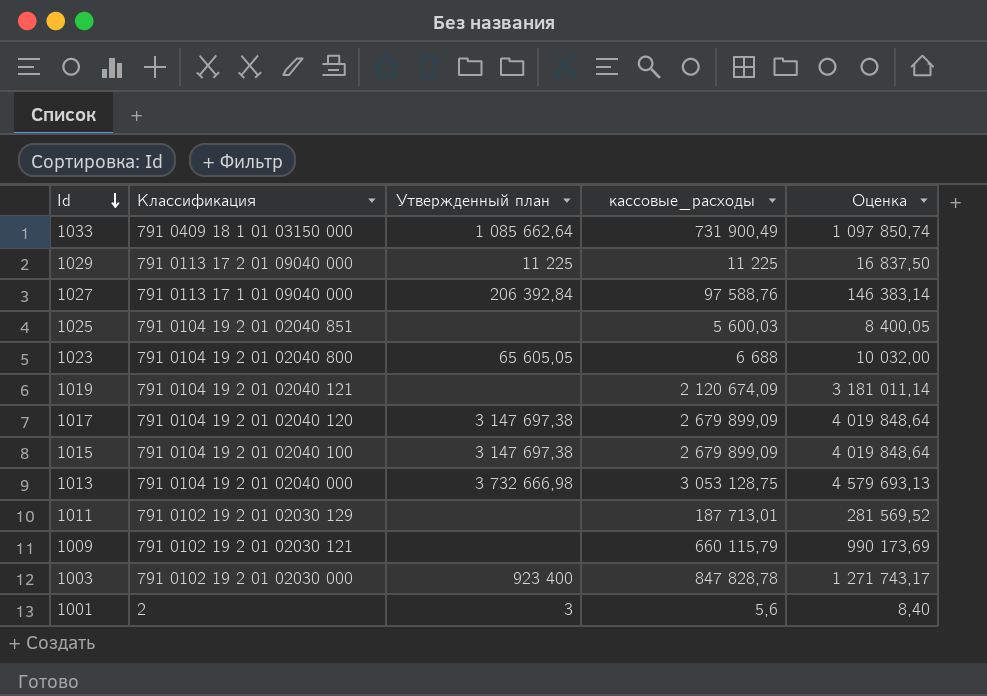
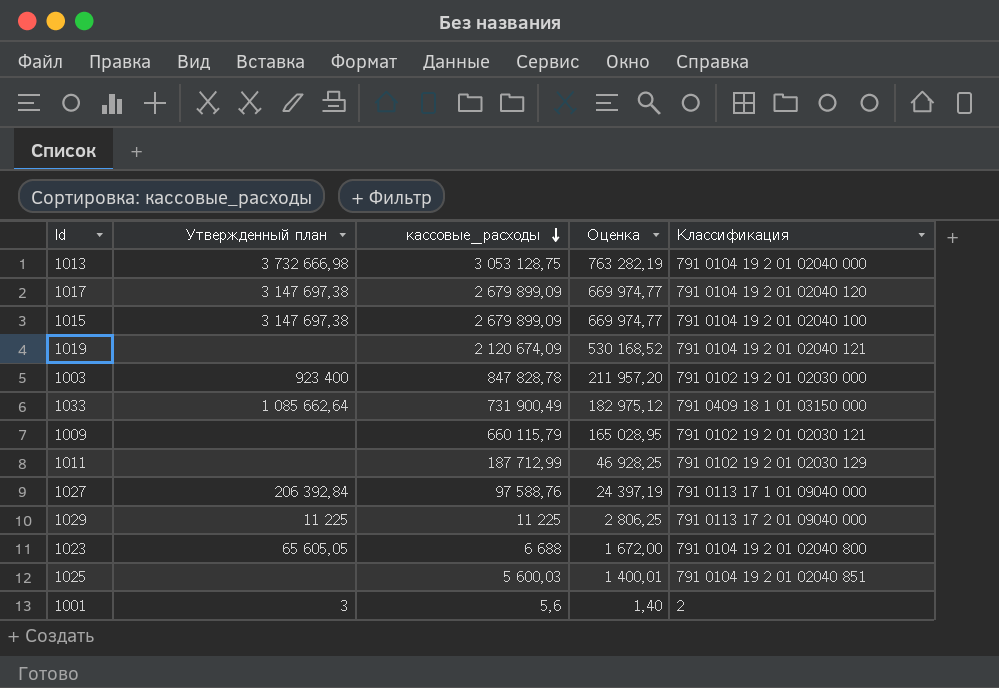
row order: Id descending -> кассовые_расходы descending
column Оценка | formula: [кассовые_расходы] * 1,5 -> [кассовые_расходы] * 0,25
column Классификация | position: 2 -> 5
1011 | кассовые_расходы: 187 713,01 -> 187 712,99

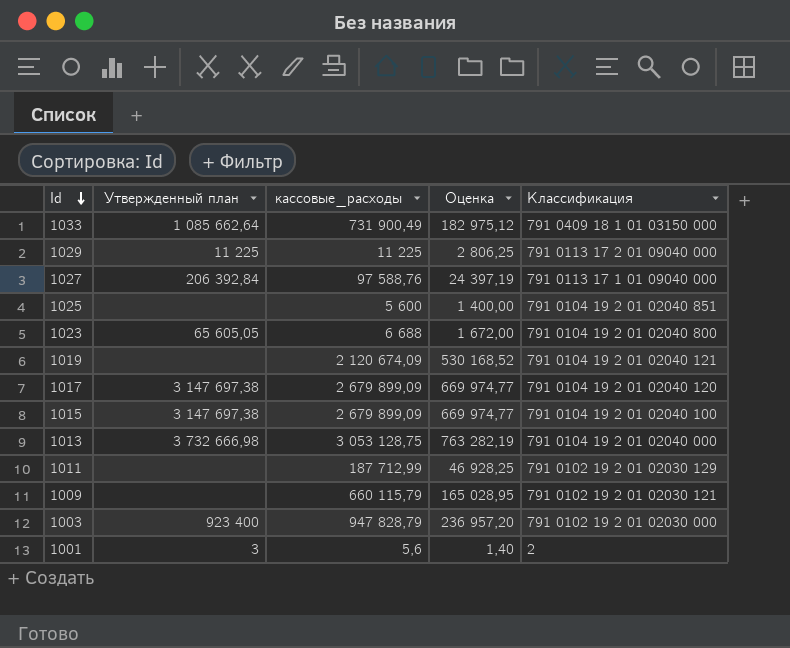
row order: кассовые_расходы descending -> Id descending
1025 | кассовые_расходы: 5 600,03 -> 5 600
1025 | Оценка: 1 400,01 -> 1 400,00
1003 | кассовые_расходы: 847 828,78 -> 947 828,79
1003 | Оценка: 211 957,20 -> 236 957,20

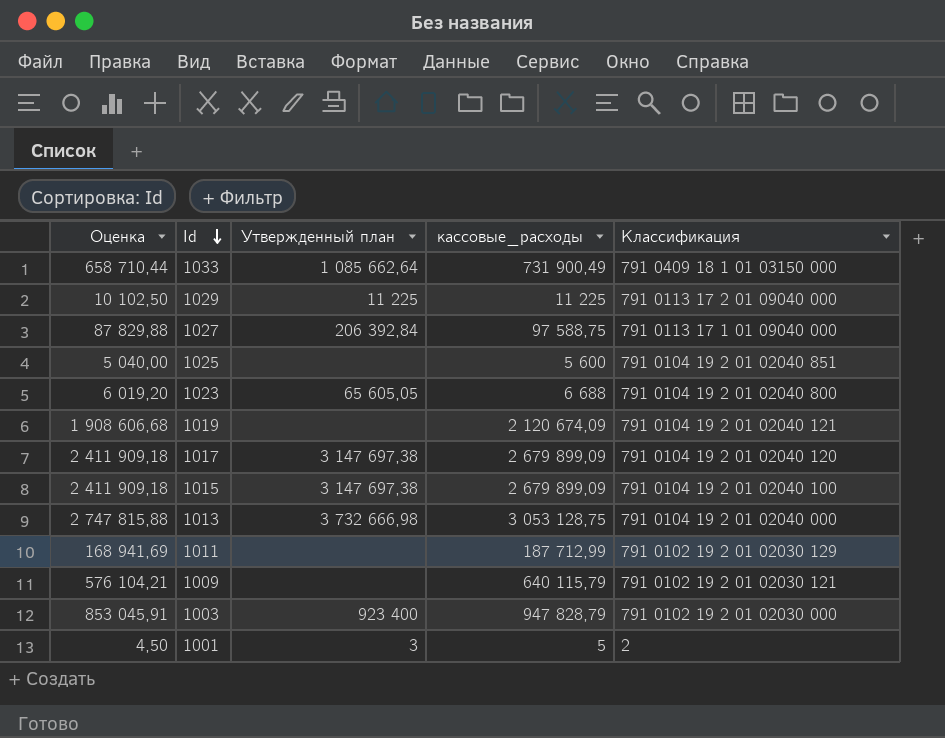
column Оценка | formula: [кассовые_расходы] * 0,25 -> [кассовые_расходы] * 0,9
column Оценка | position: 4 -> 1
1027 | кассовые_расходы: 97 588,76 -> 97 588,75
1009 | кассовые_расходы: 660 115,79 -> 640 115,79
1001 | кассовые_расходы: 5,6 -> 5

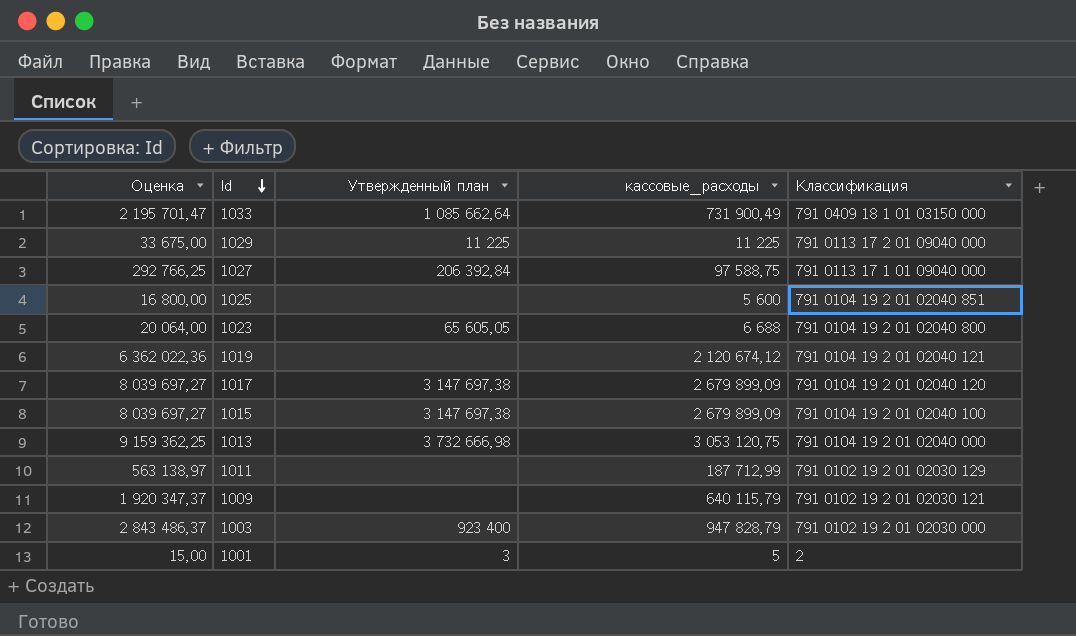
column Оценка | formula: [кассовые_расходы] * 0,9 -> [кассовые_расходы] * 3
1019 | кассовые_расходы: 2 120 674,09 -> 2 120 674,12
1013 | кассовые_расходы: 3 053 128,75 -> 3 053 120,75

